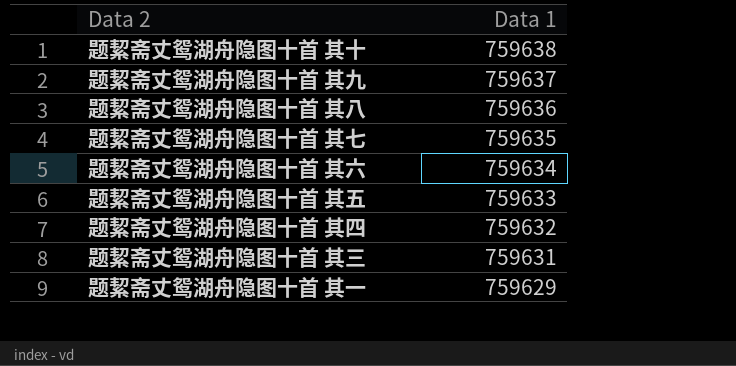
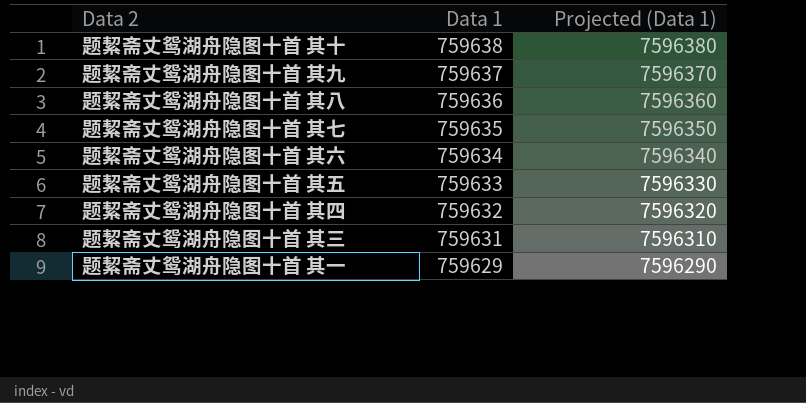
column Projected (Data 1) | formula: none -> [Data 1] * 10

